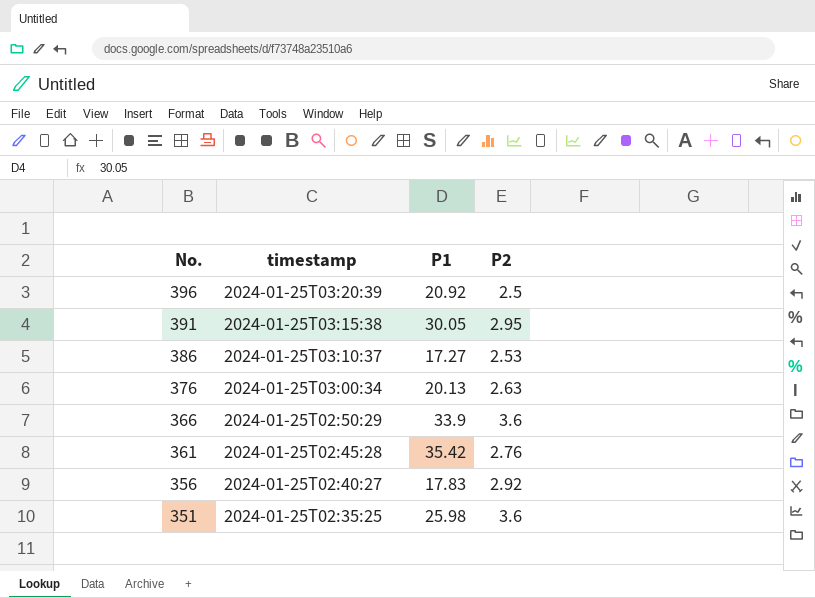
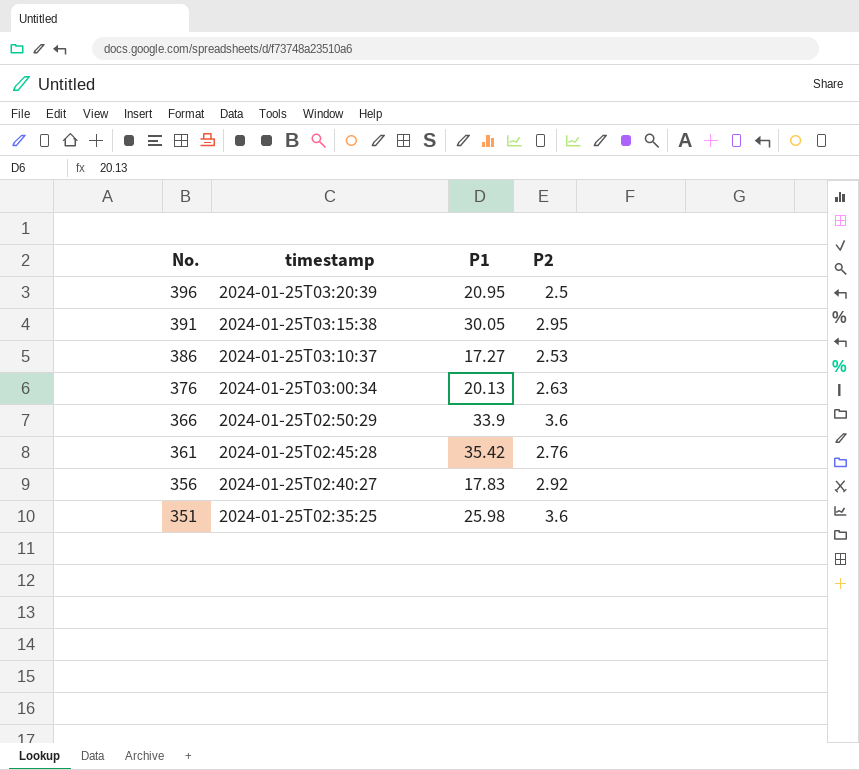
396 | P1: 20.92 -> 20.95

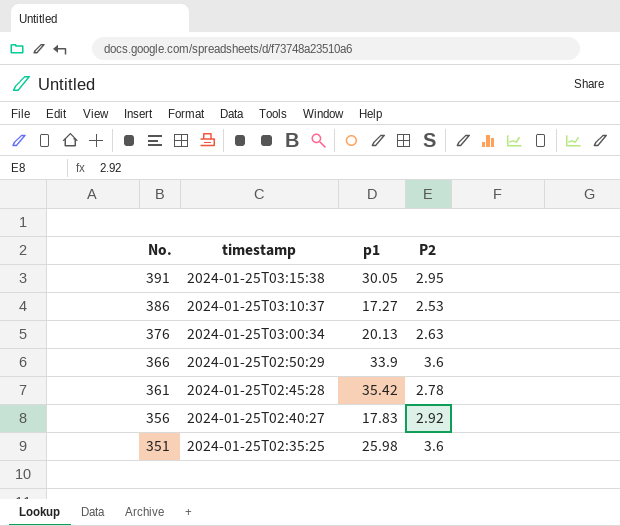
column name: P1 -> p1
row 396: 2024-01-25T03:20:39 | 20.95 | 2.5 -> none
361 | P2: 2.76 -> 2.78

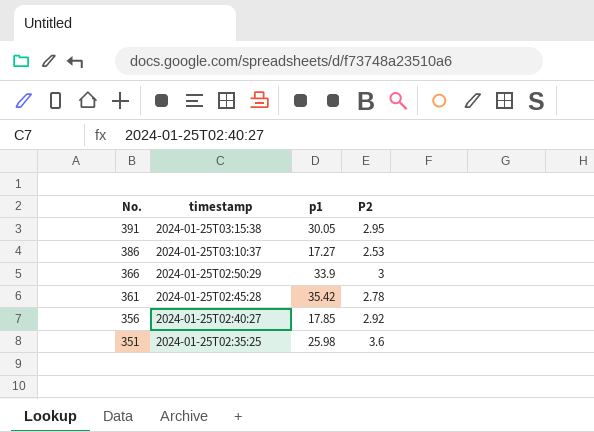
row 376: 2024-01-25T03:00:34 | 20.13 | 2.63 -> none
366 | P2: 3.6 -> 3
356 | p1: 17.83 -> 17.85

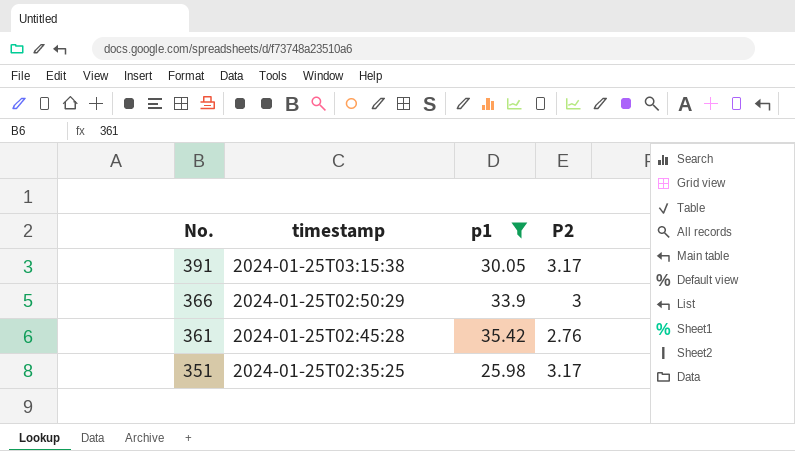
filter: none -> p1 >= 25.98
391 | P2: 2.95 -> 3.17
361 | P2: 2.78 -> 2.76
351 | P2: 3.6 -> 3.17

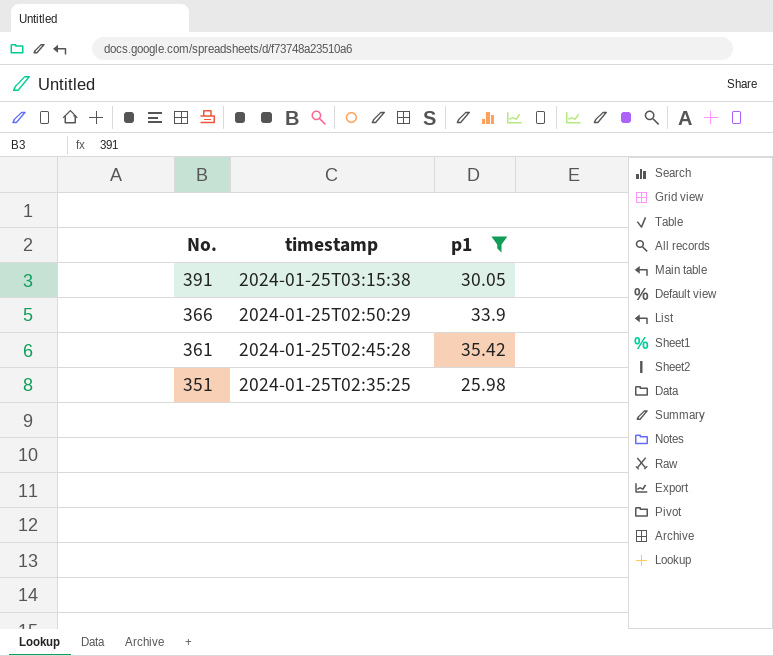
column P2 | position: 4 -> none

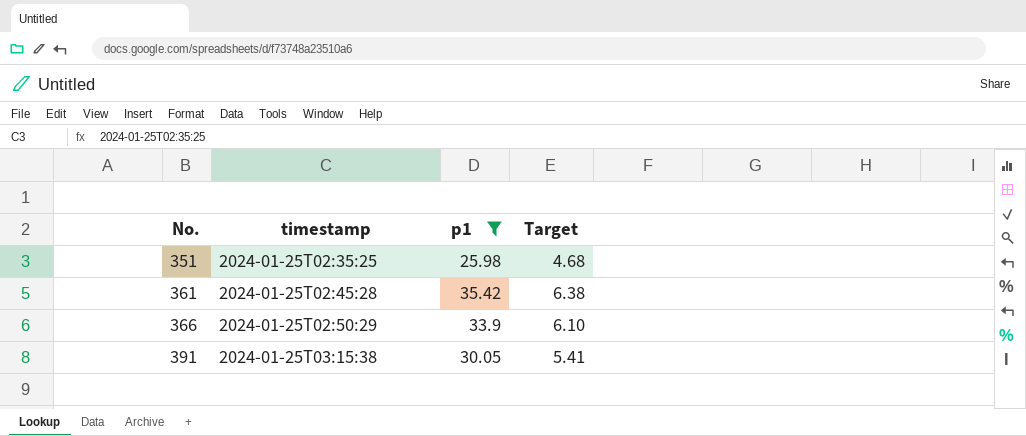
row order: No. descending -> No. ascending
column Target | formula: none -> [p1] * 0.18

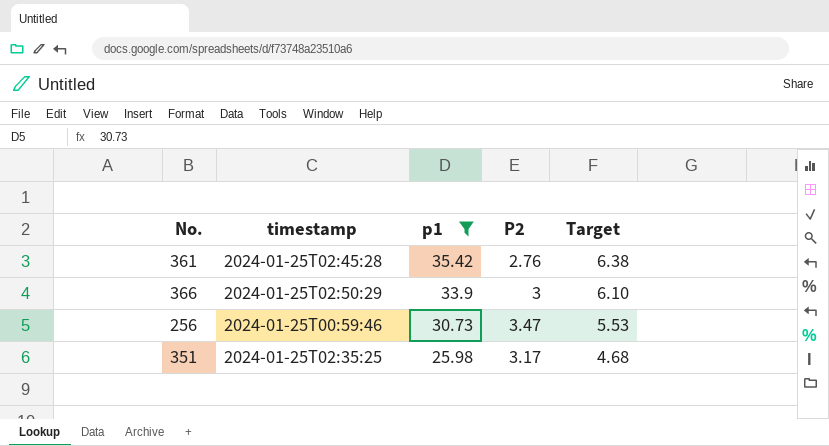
row order: No. ascending -> p1 descending
column P2 | position: none -> 4
row 391: 2024-01-25T03:15:38 | 30.05 | 5.41 -> none
row 256: none -> 2024-01-25T00:59:46 | 30.73 | 3.47 | 5.53

